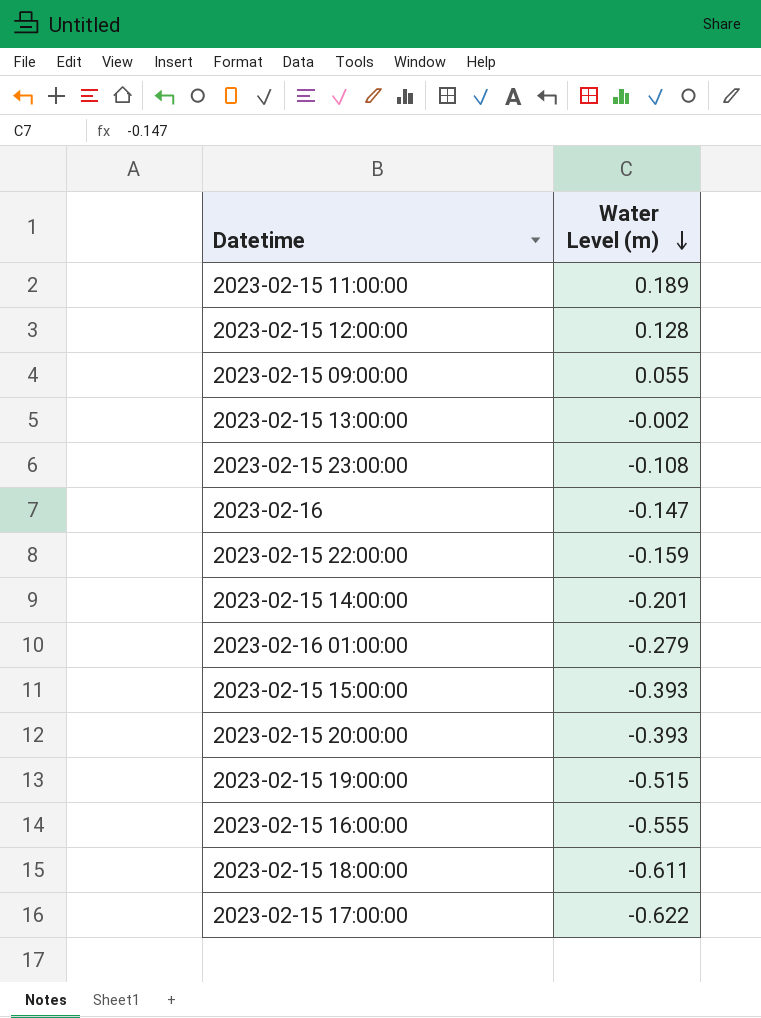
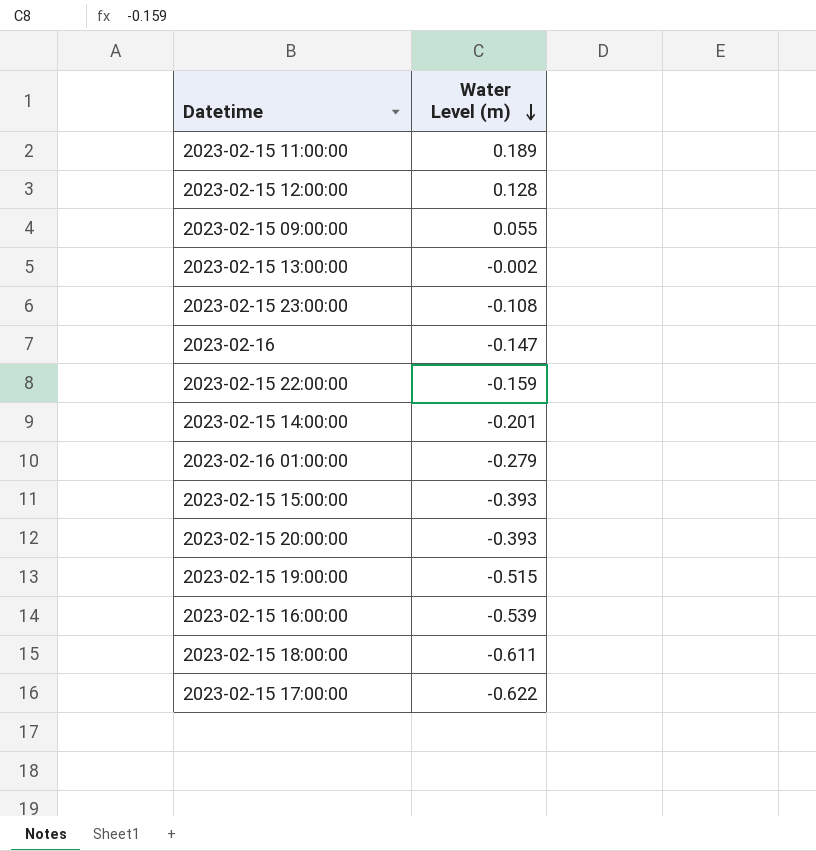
2023-02-15 16:00:00 | Water Level (m): -0.555 -> -0.539

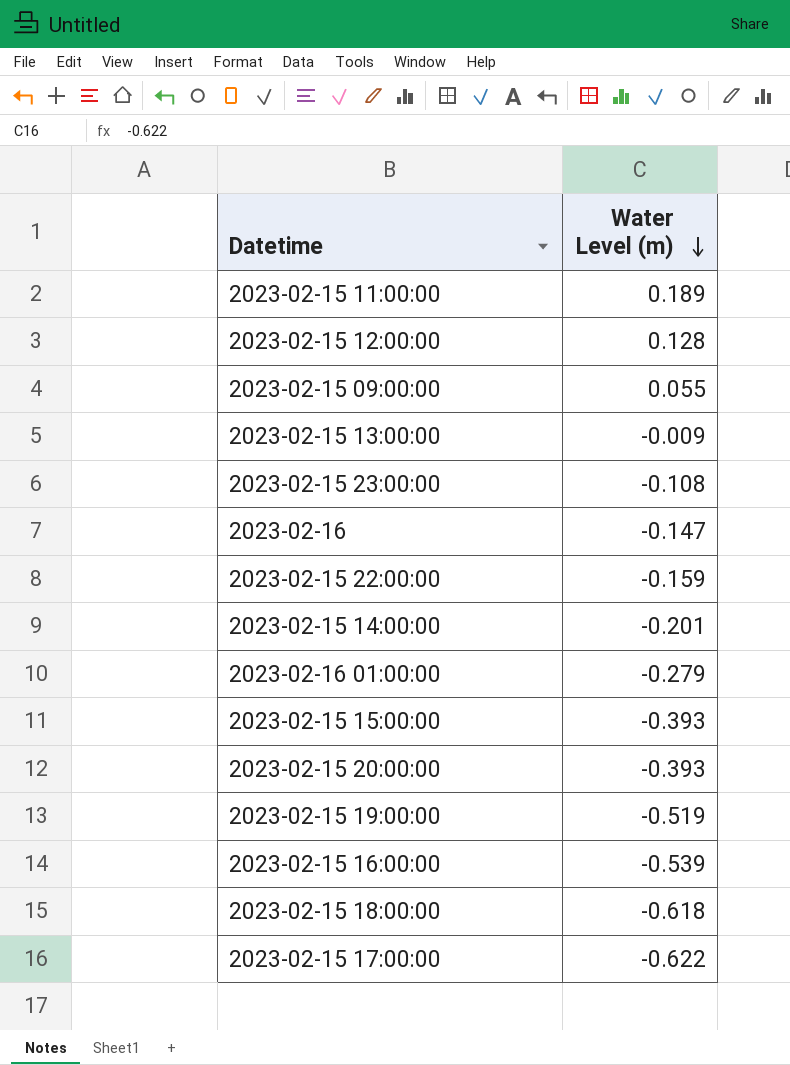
2023-02-15 13:00:00 | Water Level (m): -0.002 -> -0.009
2023-02-15 19:00:00 | Water Level (m): -0.515 -> -0.519
2023-02-15 18:00:00 | Water Level (m): -0.611 -> -0.618

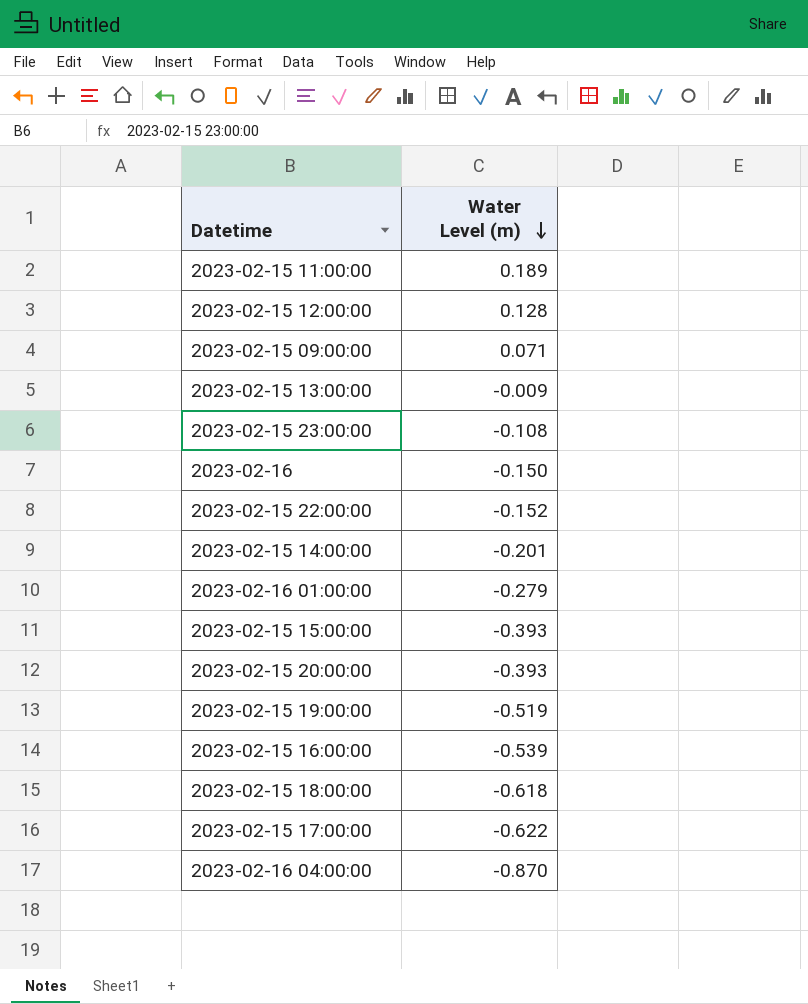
2023-02-15 09:00:00 | Water Level (m): 0.055 -> 0.071
2023-02-16 | Water Level (m): -0.147 -> -0.150
2023-02-15 22:00:00 | Water Level (m): -0.159 -> -0.152
row 2023-02-16 04:00:00: none -> -0.870

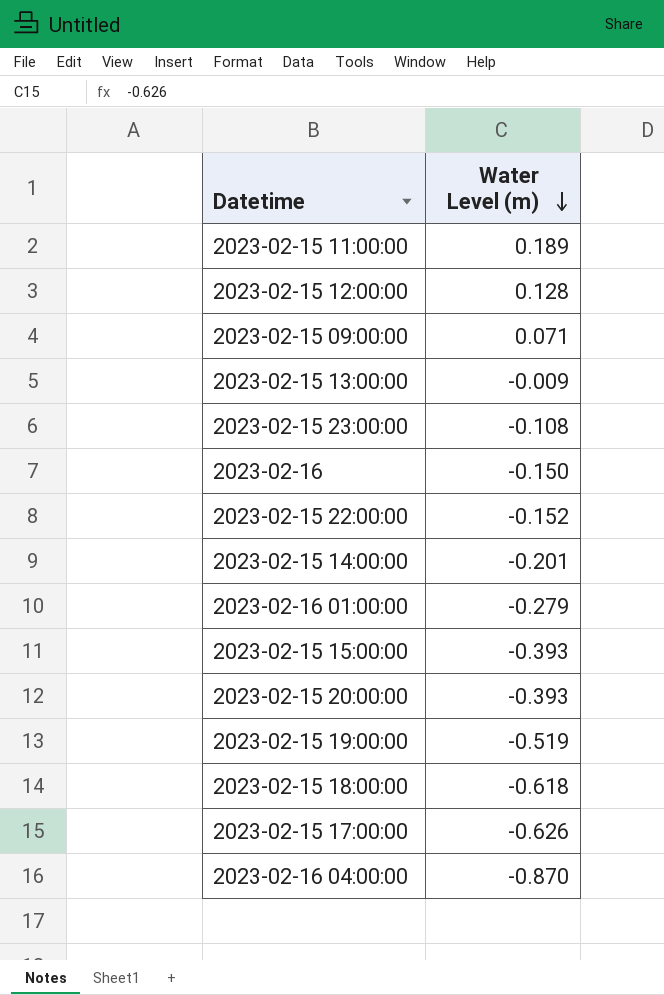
row 2023-02-15 16:00:00: -0.539 -> none
2023-02-15 17:00:00 | Water Level (m): -0.622 -> -0.626

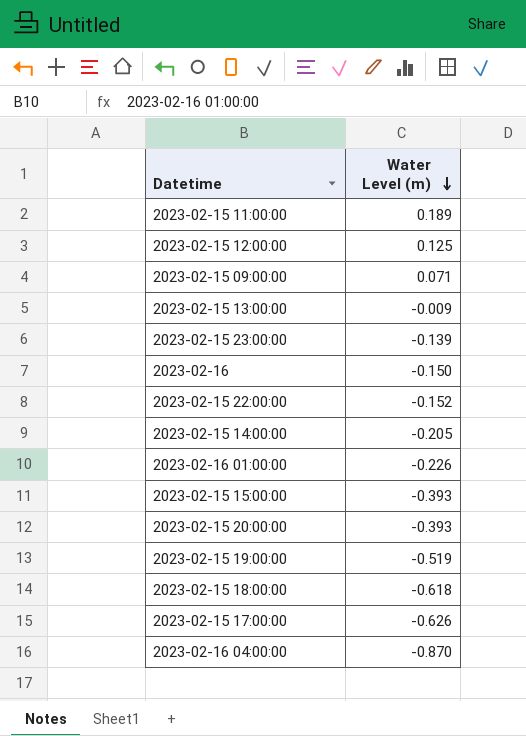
2023-02-15 12:00:00 | Water Level (m): 0.128 -> 0.125
2023-02-15 23:00:00 | Water Level (m): -0.108 -> -0.139
2023-02-15 14:00:00 | Water Level (m): -0.201 -> -0.205
2023-02-16 01:00:00 | Water Level (m): -0.279 -> -0.226

